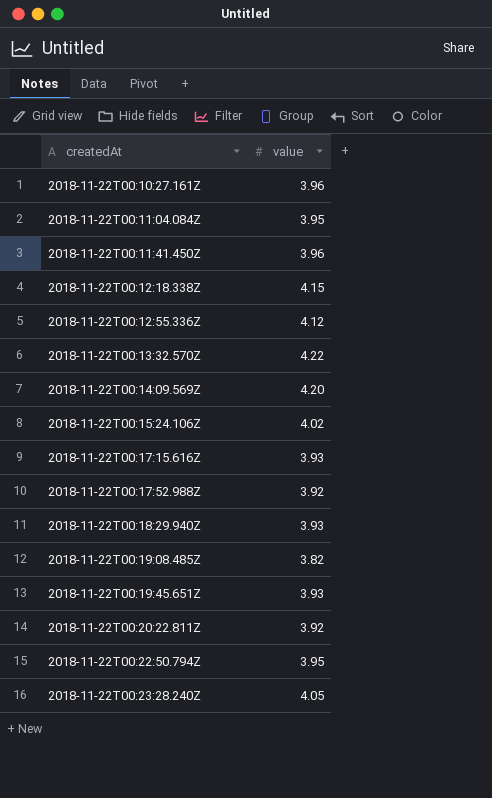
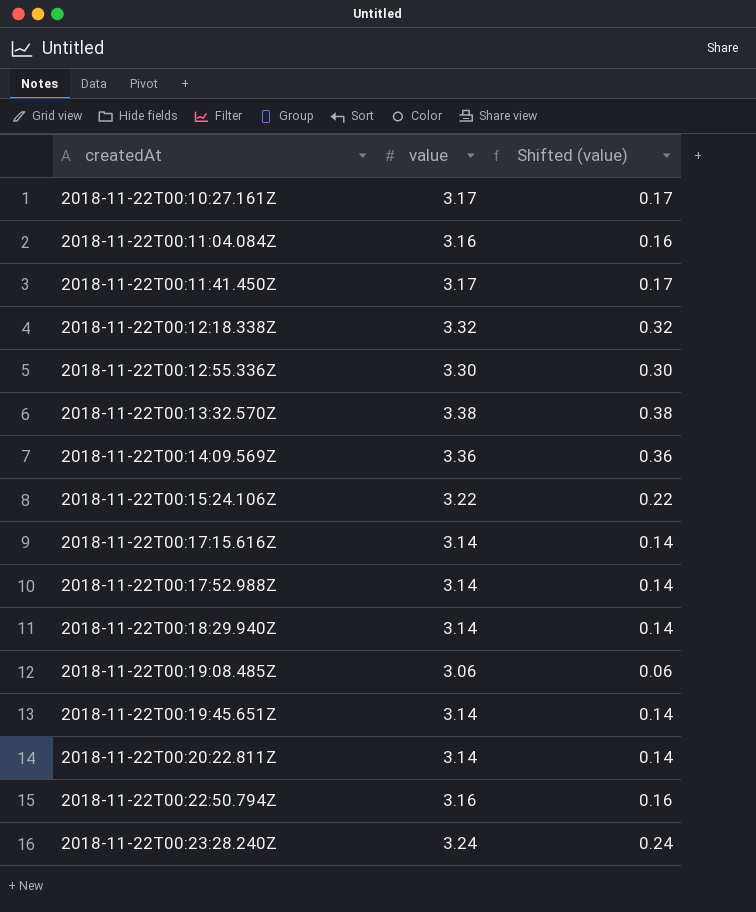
column Shifted (value) | formula: none -> [value] - 3
2018-11-22T00:10:27.161Z | value: 3.96 -> 3.17
2018-11-22T00:11:04.084Z | value: 3.95 -> 3.16
2018-11-22T00:11:41.450Z | value: 3.96 -> 3.17
2018-11-22T00:12:18.338Z | value: 4.15 -> 3.32
2018-11-22T00:12:55.336Z | value: 4.12 -> 3.30
2018-11-22T00:13:32.570Z | value: 4.22 -> 3.38
2018-11-22T00:14:09.569Z | value: 4.20 -> 3.36
2018-11-22T00:15:24.106Z | value: 4.02 -> 3.22
2018-11-22T00:17:15.616Z | value: 3.93 -> 3.14
2018-11-22T00:17:52.988Z | value: 3.92 -> 3.14
2018-11-22T00:18:29.940Z | value: 3.93 -> 3.14
2018-11-22T00:19:08.485Z | value: 3.82 -> 3.06
2018-11-22T00:19:45.651Z | value: 3.93 -> 3.14
2018-11-22T00:20:22.811Z | value: 3.92 -> 3.14
2018-11-22T00:22:50.794Z | value: 3.95 -> 3.16
2018-11-22T00:23:28.240Z | value: 4.05 -> 3.24

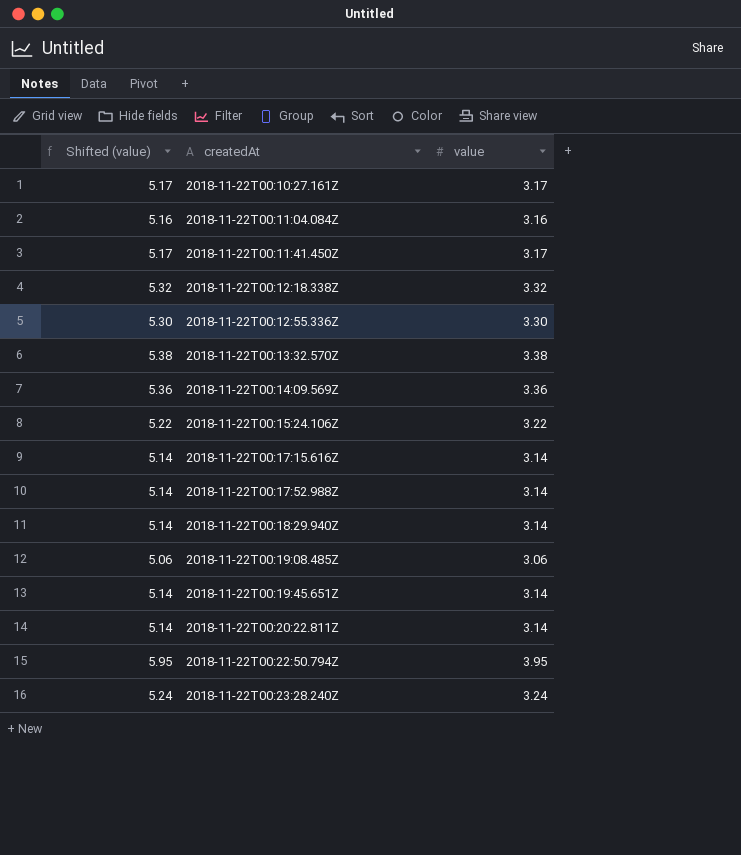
column Shifted (value) | formula: [value] - 3 -> [value] + 2
column Shifted (value) | position: 3 -> 1
2018-11-22T00:22:50.794Z | value: 3.16 -> 3.95

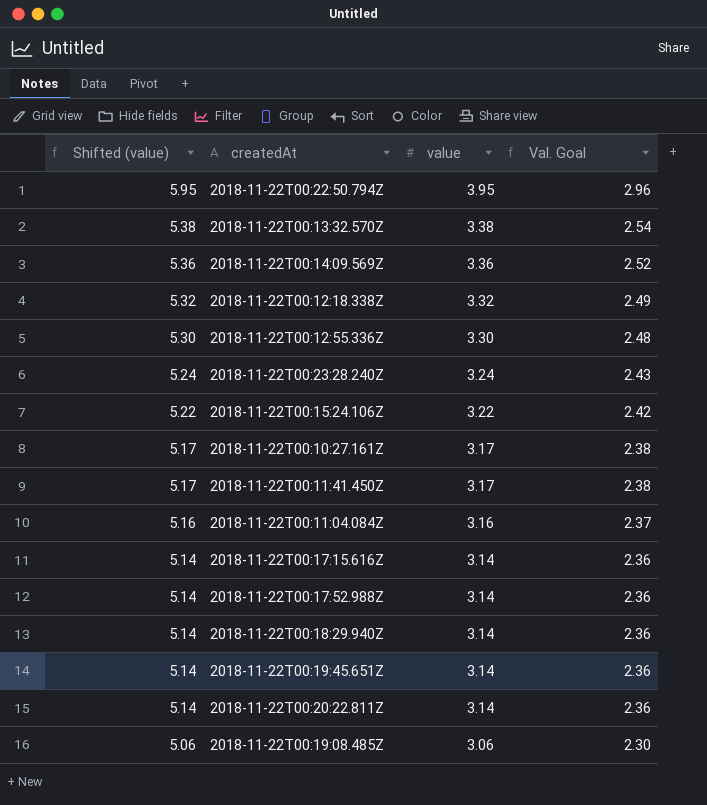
row order: createdAt ascending -> Shifted (value) descending
column Val. Goal | formula: none -> [value] * 0.75

